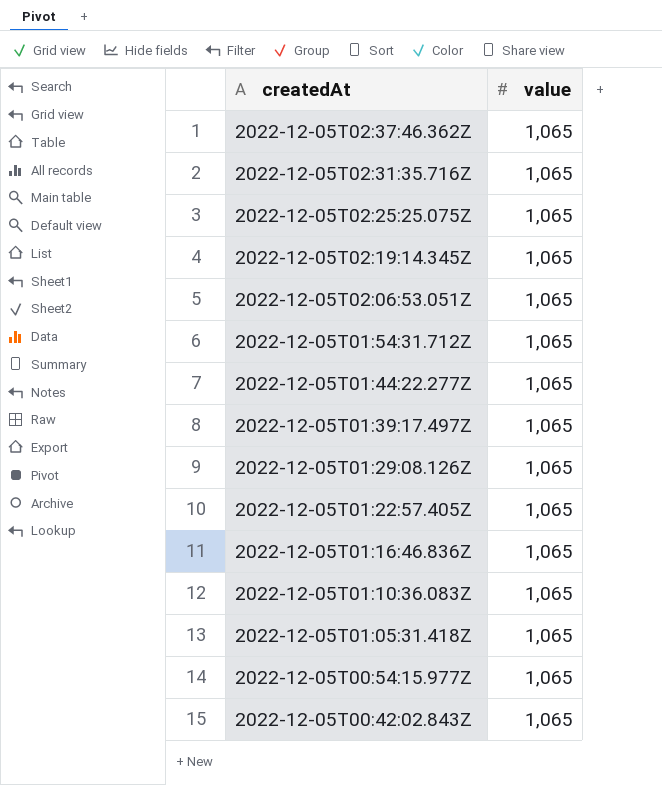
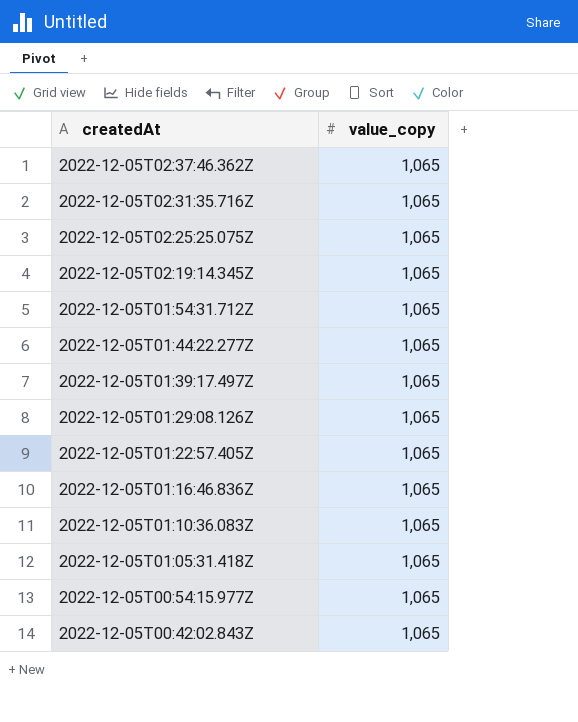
column name: value -> value_copy
row 2022-12-05T02:06:53.051Z: 1,065 -> none

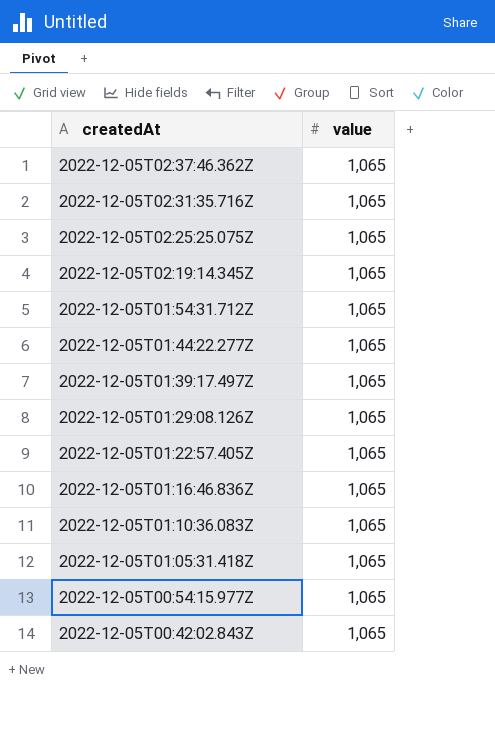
column name: value_copy -> value

